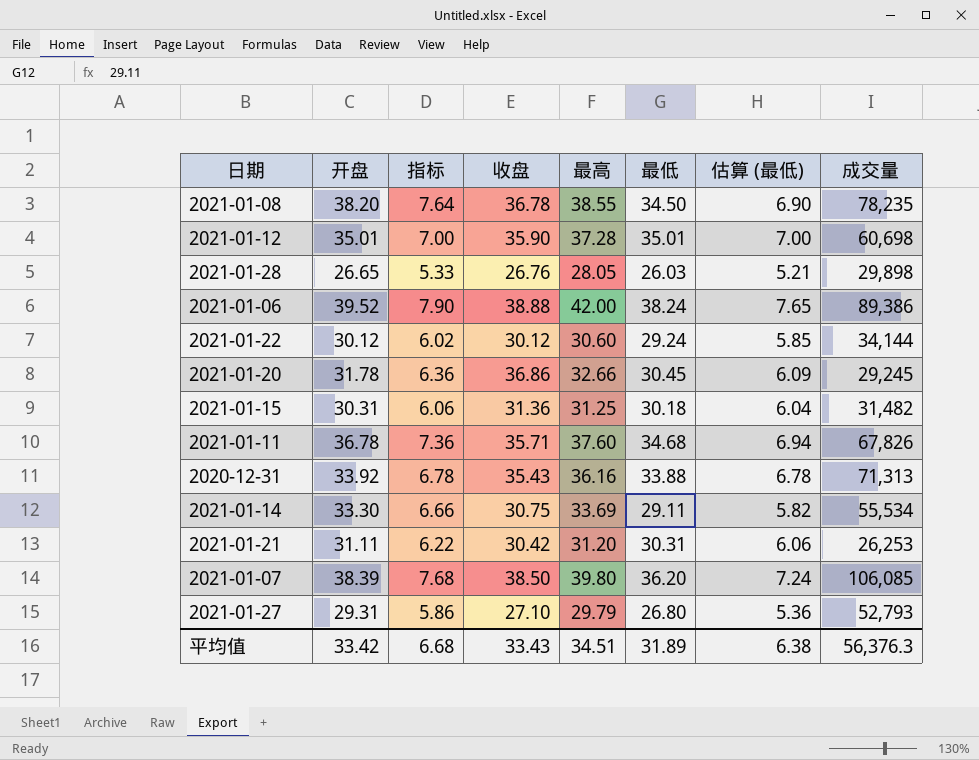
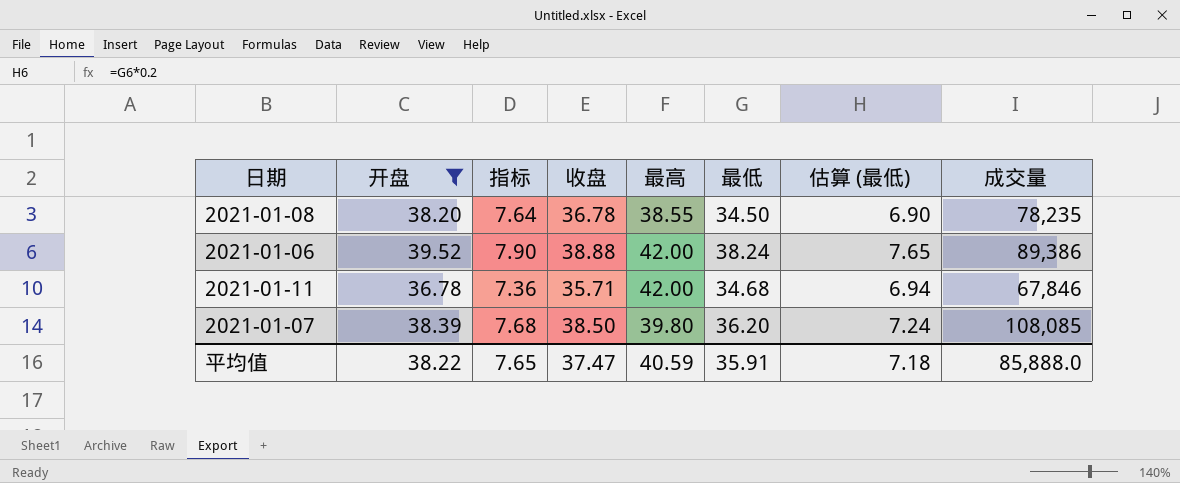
filter: none -> 开盘 >= 36.78
2021-01-11 | 最高: 37.60 -> 42.00
2021-01-11 | 成交量: 67,826 -> 67,846
2021-01-07 | 成交量: 106,085 -> 108,085
平均值 | 开盘: 33.42 -> 38.22
平均值 | 指标: 6.68 -> 7.65
平均值 | 收盘: 33.43 -> 37.47
平均值 | 最高: 34.51 -> 40.59
平均值 | 最低: 31.89 -> 35.91
平均值 | 估算 (最低): 6.38 -> 7.18
平均值 | 成交量: 56,376.3 -> 85,888.0

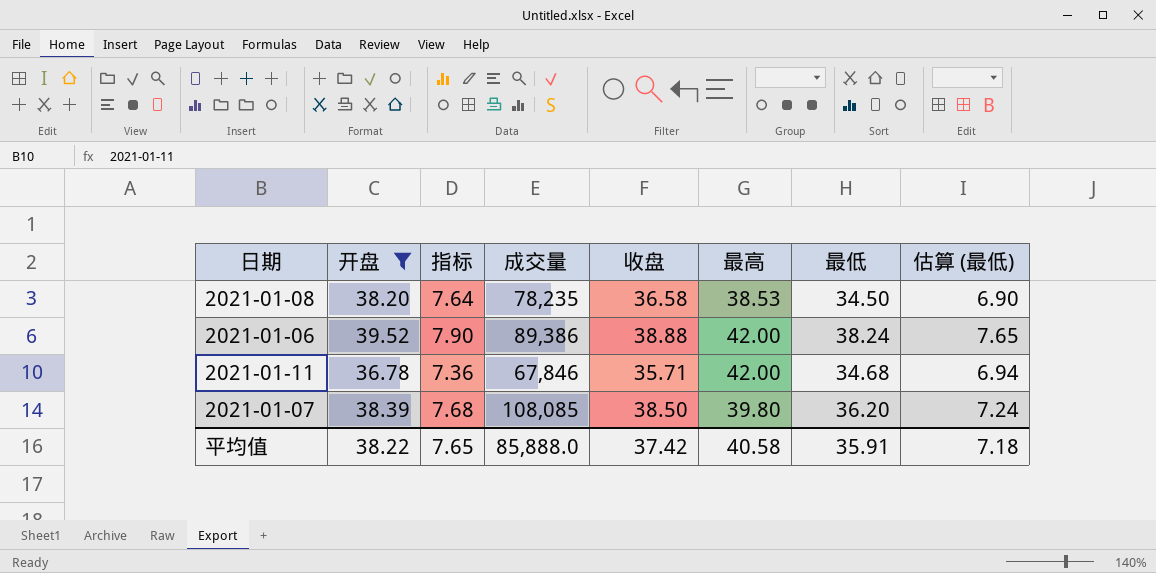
column 成交量 | position: 8 -> 4
2021-01-08 | 收盘: 36.78 -> 36.58
2021-01-08 | 最高: 38.55 -> 38.53
平均值 | 收盘: 37.47 -> 37.42
平均值 | 最高: 40.59 -> 40.58

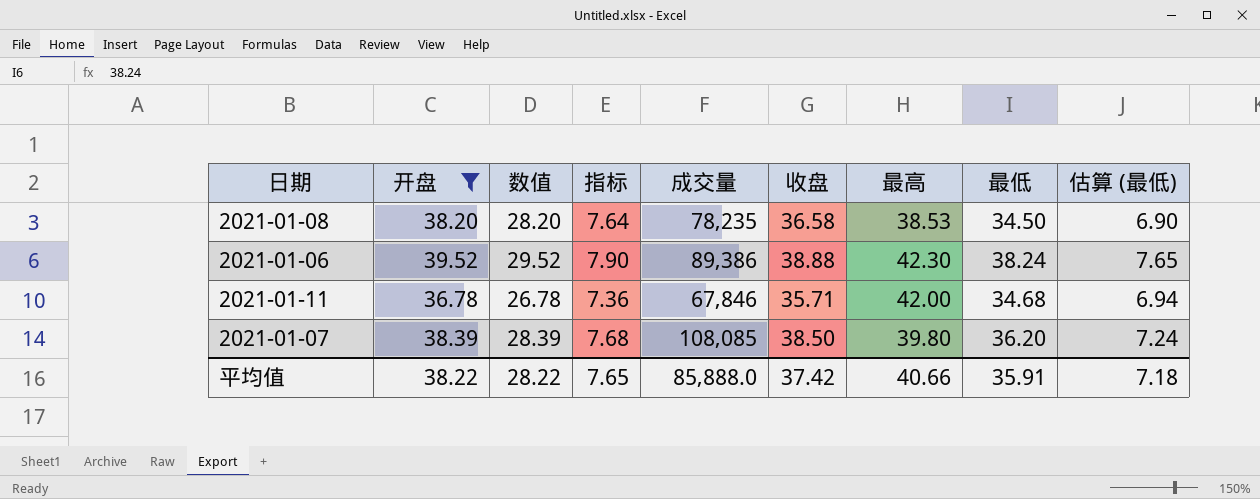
column 数值 | formula: none -> [开盘] - 10
2021-01-06 | 最高: 42.00 -> 42.30
平均值 | 最高: 40.58 -> 40.66

